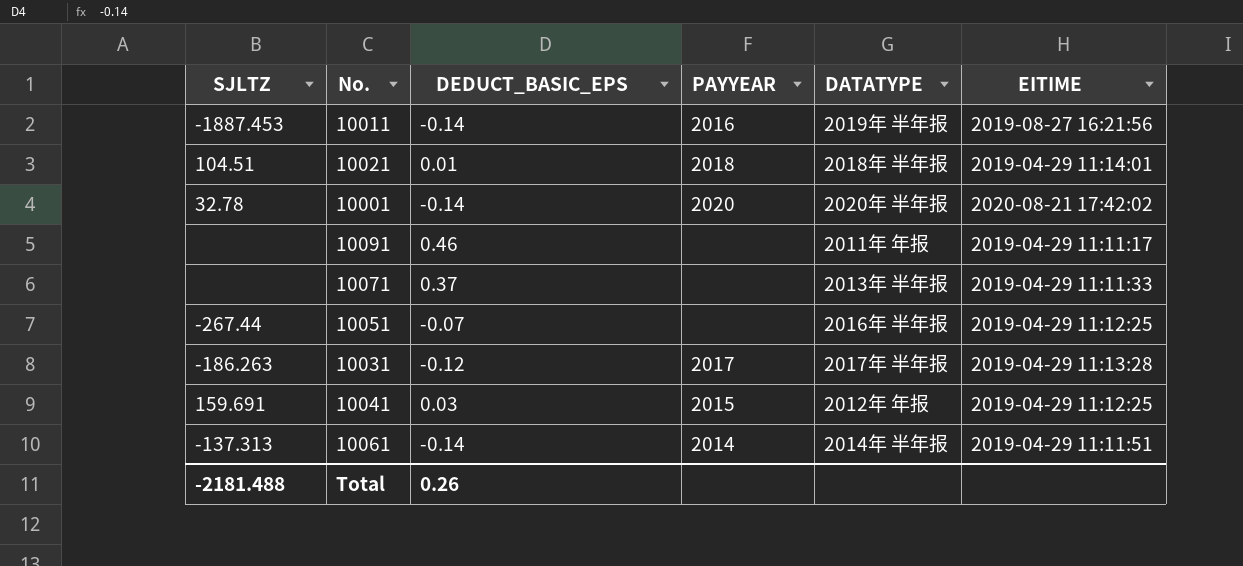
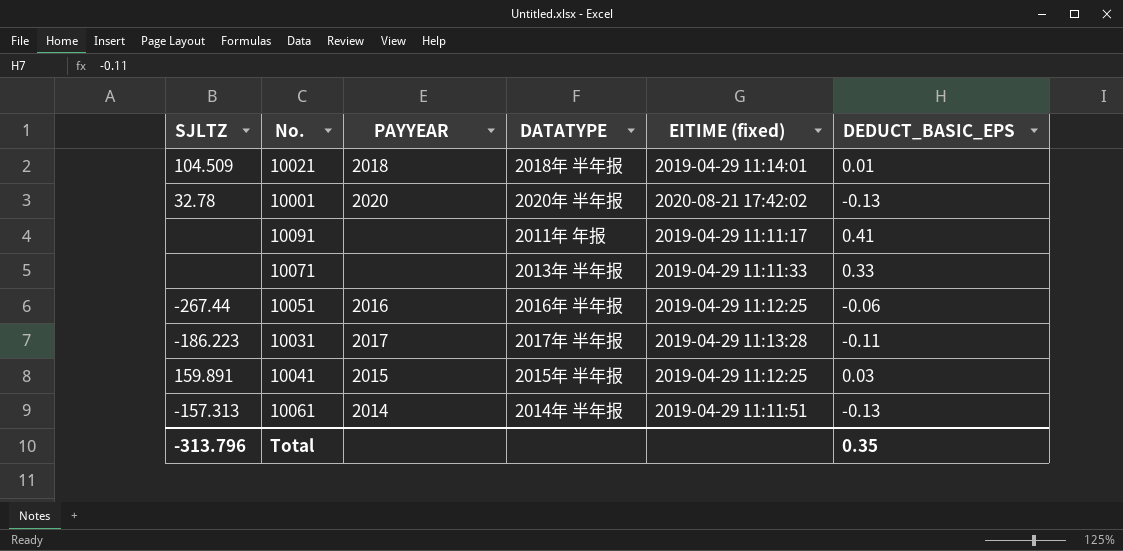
column name: EITIME -> EITIME (fixed)
column DEDUCT_BASIC_EPS | position: 3 -> 6
row 10011: -1887.453 | -0.14 | 2016 | 2019年 半年报 | 2019-08-27 16:21:56 -> none
10021 | SJLTZ: 104.51 -> 104.509
10001 | DEDUCT_BASIC_EPS: -0.14 -> -0.13
10091 | DEDUCT_BASIC_EPS: 0.46 -> 0.41
10071 | DEDUCT_BASIC_EPS: 0.37 -> 0.33
10051 | PAYYEAR: none -> 2016
10051 | DEDUCT_BASIC_EPS: -0.07 -> -0.06
10031 | SJLTZ: -186.263 -> -186.223
10031 | DEDUCT_BASIC_EPS: -0.12 -> -0.11
10041 | SJLTZ: 159.691 -> 159.891
10041 | DATATYPE: 2012年 年报 -> 2015年 半年报
10061 | SJLTZ: -137.313 -> -157.313
10061 | DEDUCT_BASIC_EPS: -0.14 -> -0.13
Total | SJLTZ: -2181.488 -> -313.796
Total | DEDUCT_BASIC_EPS: 0.26 -> 0.35

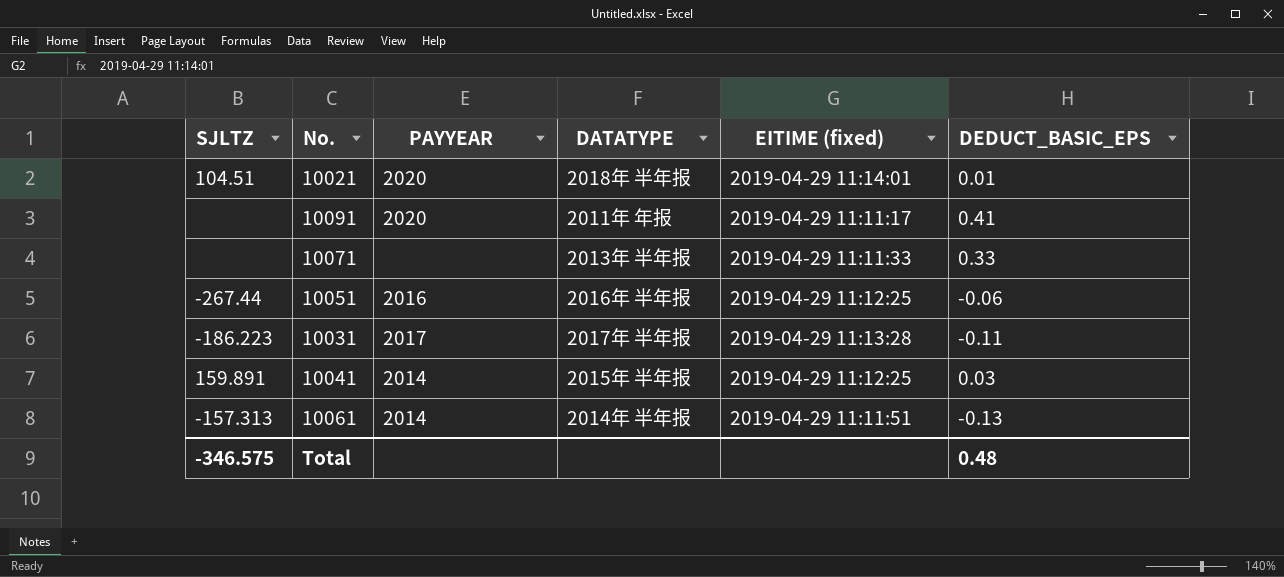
row 10001: 32.78 | 2020 | 2020年 半年报 | 2020-08-21 17:42:02 | -0.13 -> none
10021 | SJLTZ: 104.509 -> 104.51
10021 | PAYYEAR: 2018 -> 2020
10091 | PAYYEAR: none -> 2020
10041 | PAYYEAR: 2015 -> 2014
Total | SJLTZ: -313.796 -> -346.575
Total | DEDUCT_BASIC_EPS: 0.35 -> 0.48

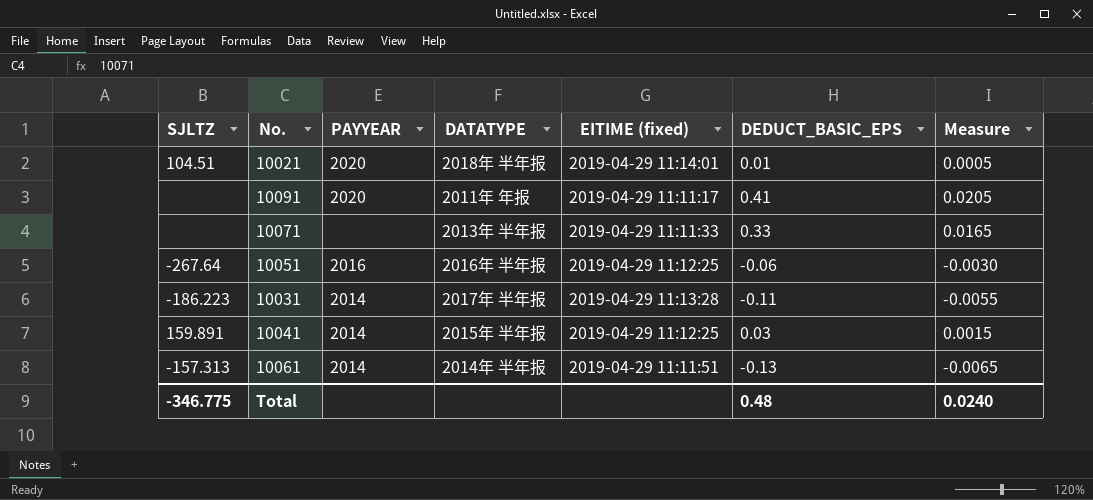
column Measure | formula: none -> [DEDUCT_BASIC_EPS] * 0.05
10051 | SJLTZ: -267.44 -> -267.64
10031 | PAYYEAR: 2017 -> 2014
Total | SJLTZ: -346.575 -> -346.775

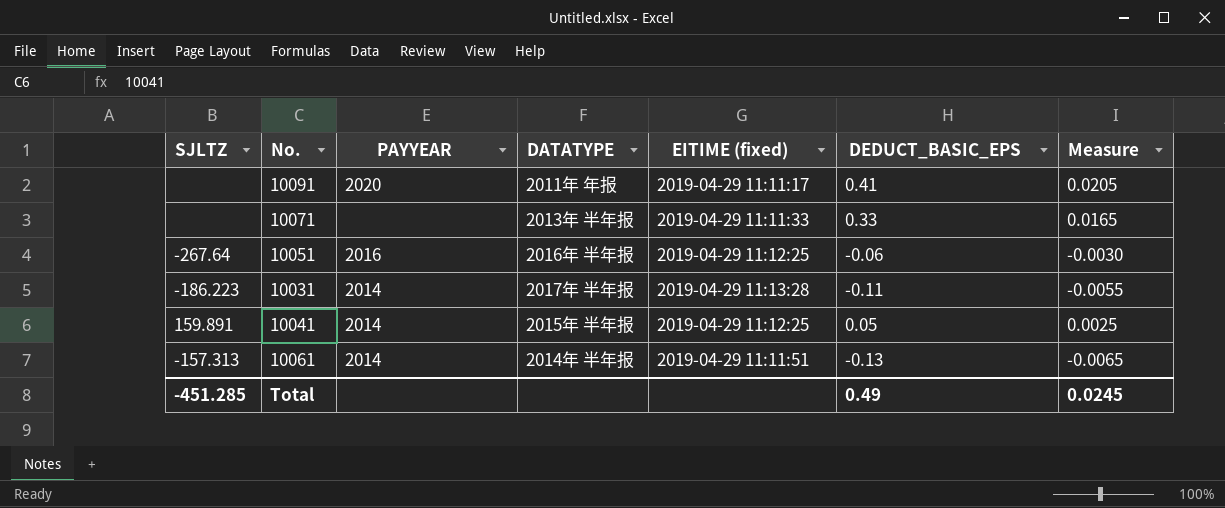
row 10021: 104.51 | 2020 | 2018年 半年报 | 2019-04-29 11:14:01 | 0.01 | 0.0005 -> none
10041 | DEDUCT_BASIC_EPS: 0.03 -> 0.05
10041 | Measure: 0.0015 -> 0.0025
Total | SJLTZ: -346.775 -> -451.285
Total | DEDUCT_BASIC_EPS: 0.48 -> 0.49
Total | Measure: 0.0240 -> 0.0245

